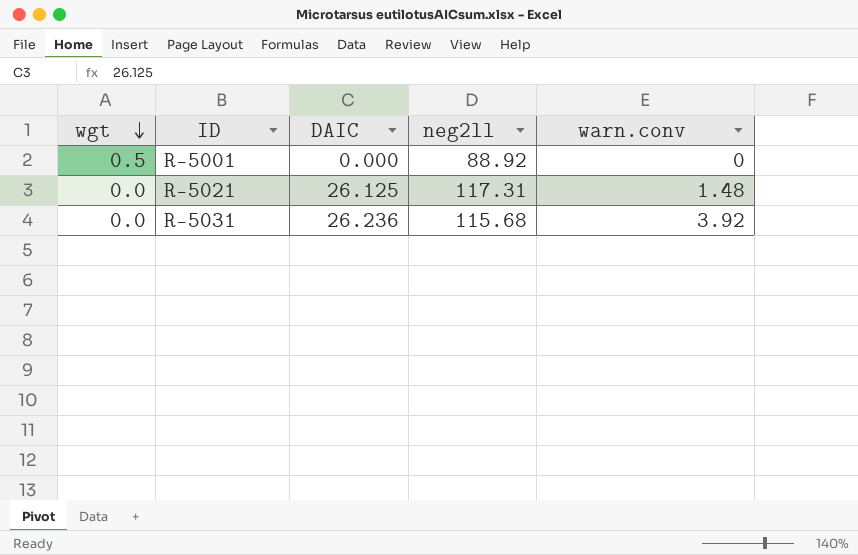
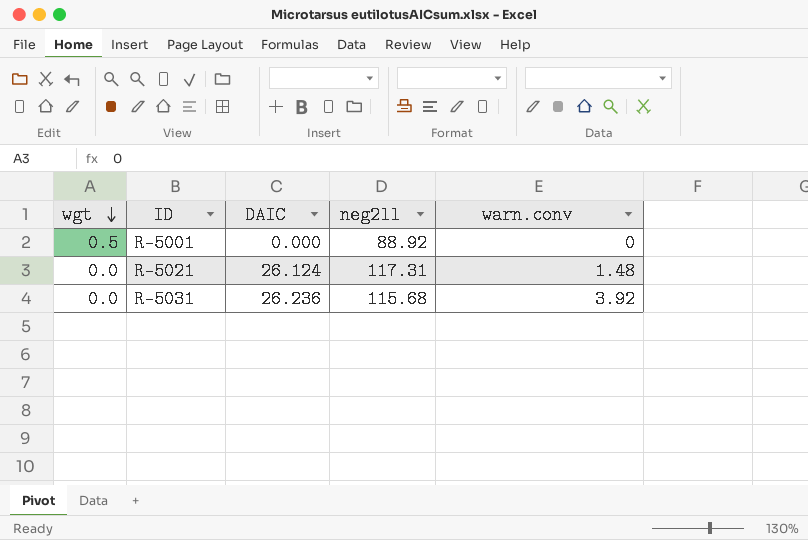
R-5021 | DAIC: 26.125 -> 26.124

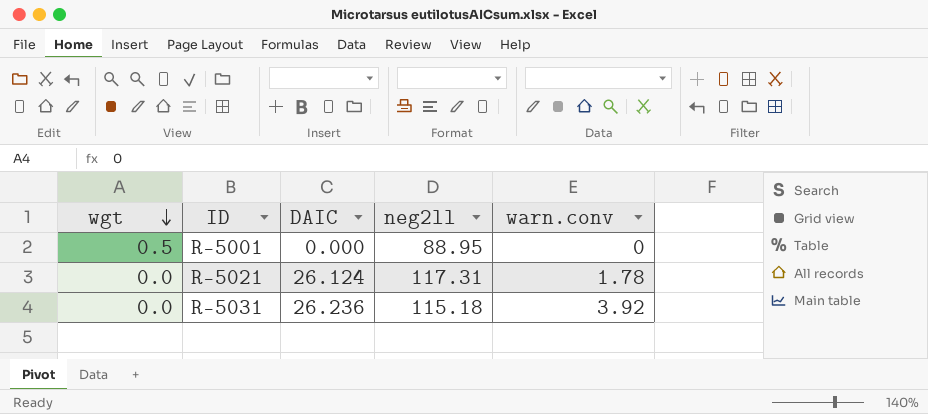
R-5001 | neg2ll: 88.92 -> 88.95
R-5021 | warn.conv: 1.48 -> 1.78
R-5031 | neg2ll: 115.68 -> 115.18

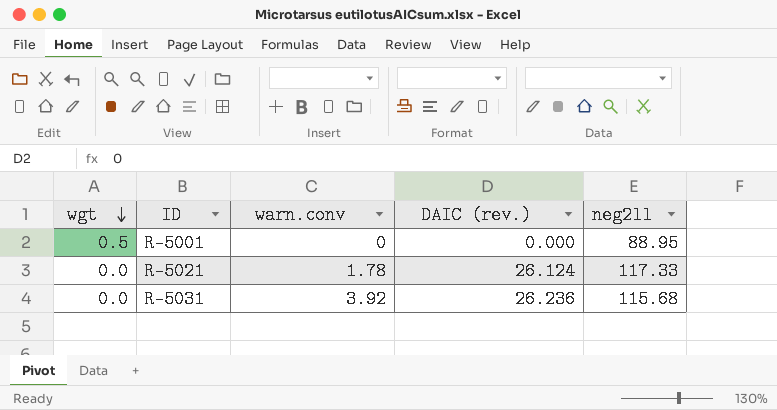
column warn.conv | position: 5 -> 3
column name: DAIC -> DAIC (rev.)
R-5021 | neg2ll: 117.31 -> 117.33
R-5031 | neg2ll: 115.18 -> 115.68

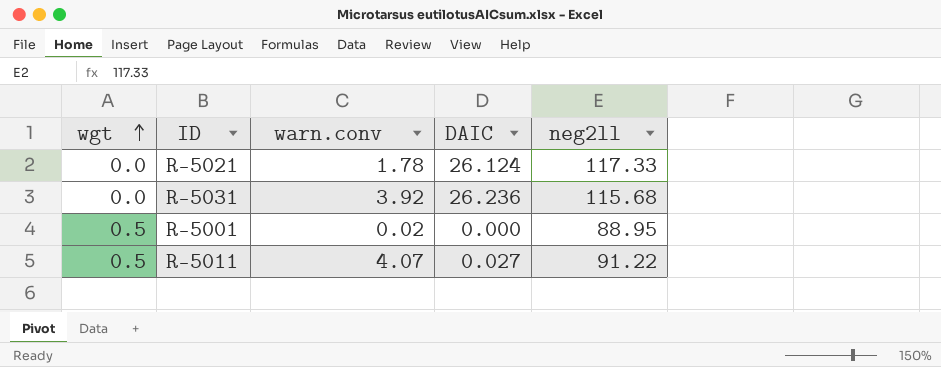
row order: wgt descending -> wgt ascending
column name: DAIC (rev.) -> DAIC
R-5001 | warn.conv: 0 -> 0.02
row R-5011: none -> 0.5 | 4.07 | 0.027 | 91.22

